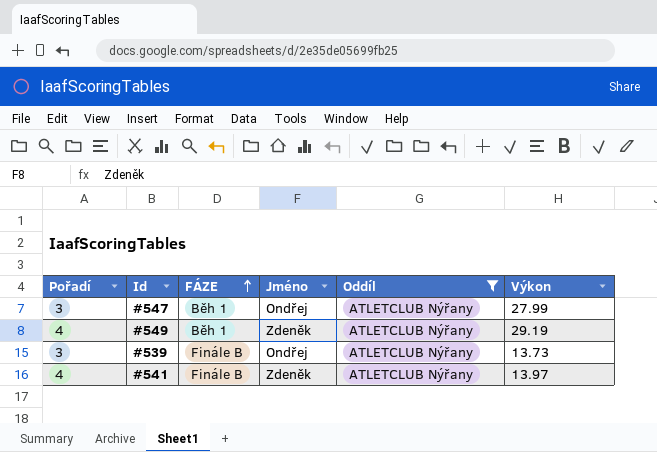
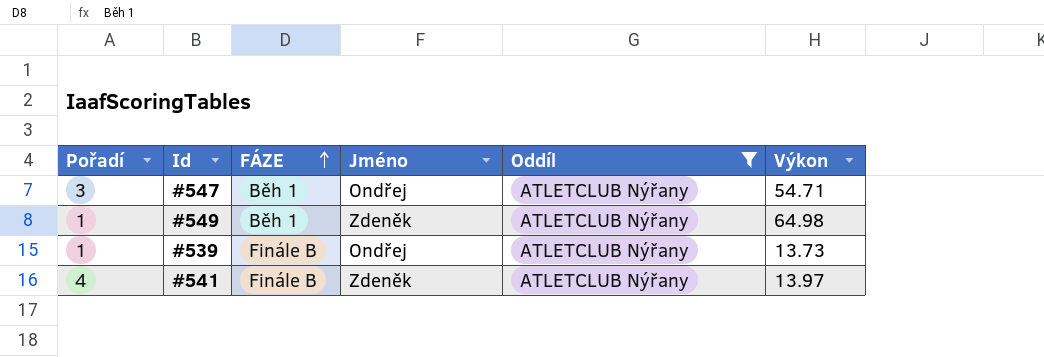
#547 | Výkon: 27.99 -> 54.71
#549 | Pořadí: 4 -> 1
#549 | Výkon: 29.19 -> 64.98
#539 | Pořadí: 3 -> 1

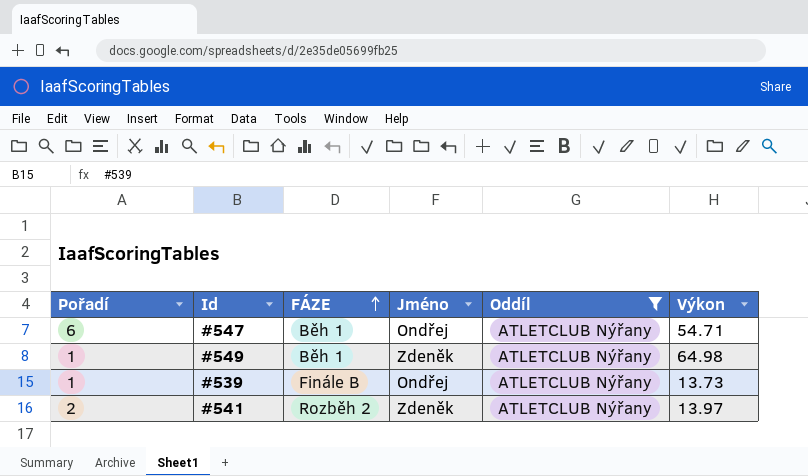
#547 | Pořadí: 3 -> 6
#541 | Pořadí: 4 -> 2
#541 | FÁZE: Finále B -> Rozběh 2

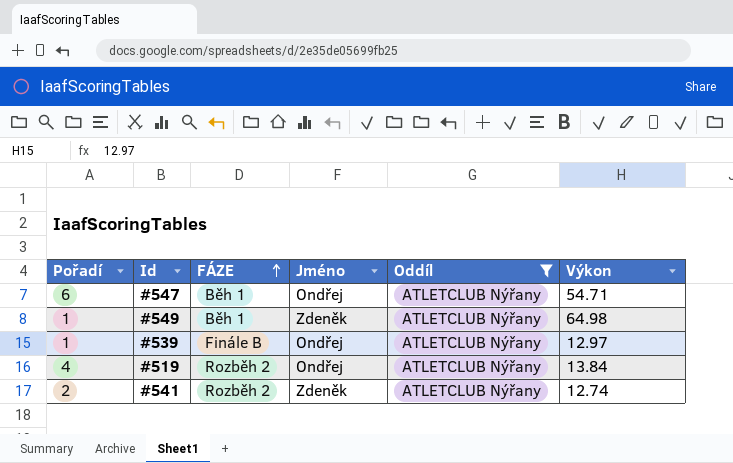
#539 | Výkon: 13.73 -> 12.97
row #519: none -> 4 | Rozběh 2 | Ondřej | ATLETCLUB Nýřany | 13.84
#541 | Výkon: 13.97 -> 12.74

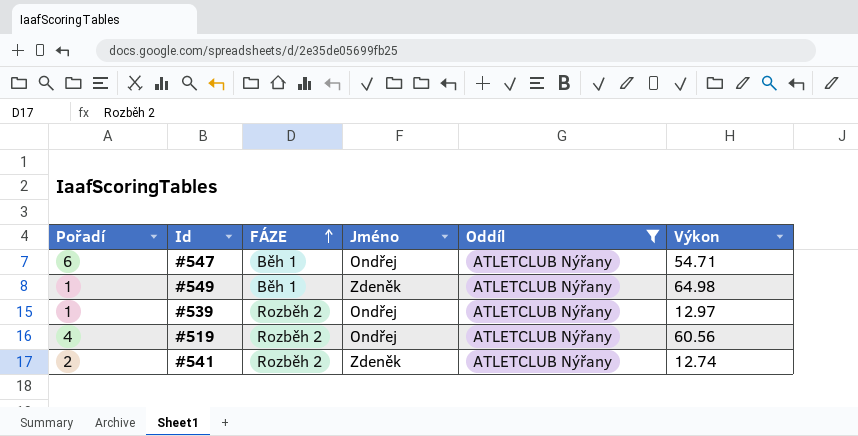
#539 | FÁZE: Finále B -> Rozběh 2
#519 | Výkon: 13.84 -> 60.56

